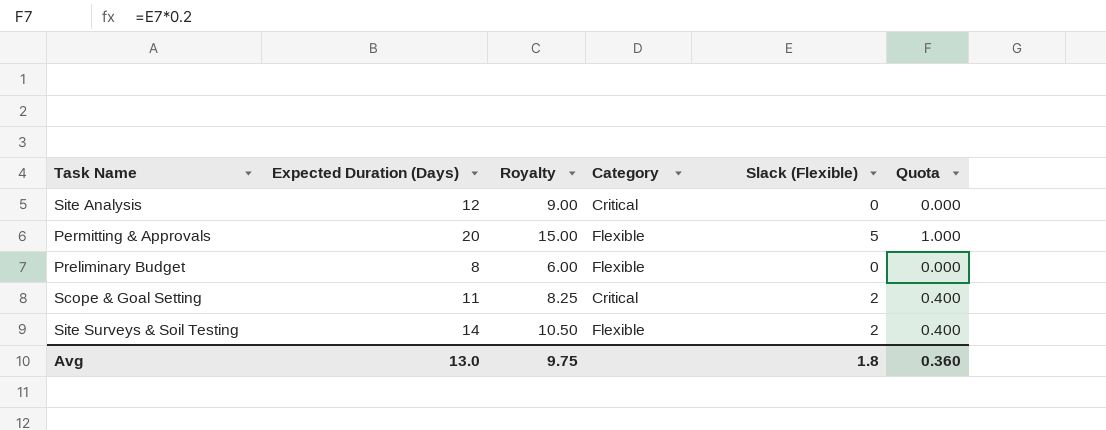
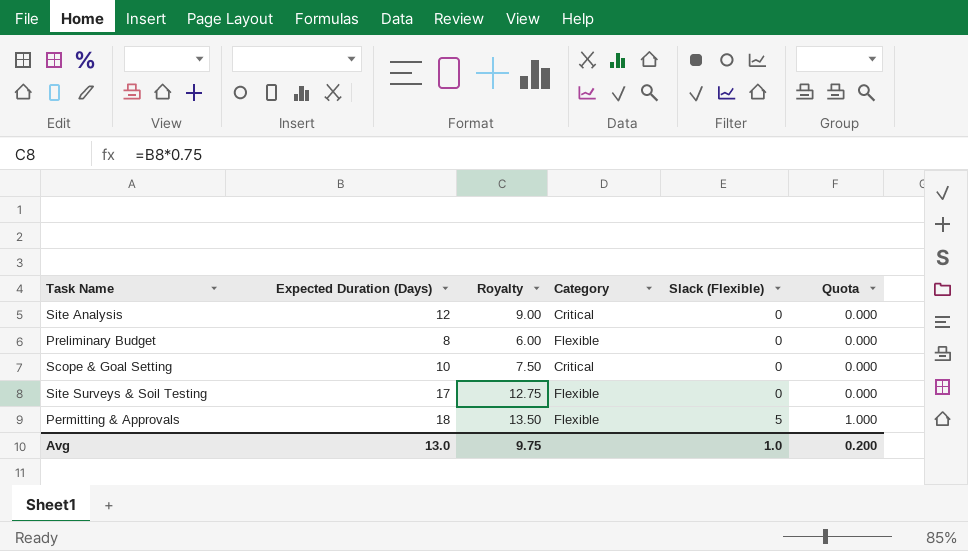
row order: none -> Slack (Flexible) ascending
Scope & Goal Setting | Expected Duration (Days): 11 -> 10
Scope & Goal Setting | Royalty: 8.25 -> 7.50
Scope & Goal Setting | Slack (Flexible): 2 -> 0
Scope & Goal Setting | Quota: 0.400 -> 0.000
Site Surveys & Soil Testing | Expected Duration (Days): 14 -> 17
Site Surveys & Soil Testing | Royalty: 10.50 -> 12.75
Site Surveys & Soil Testing | Slack (Flexible): 2 -> 0
Site Surveys & Soil Testing | Quota: 0.400 -> 0.000
Permitting & Approvals | Expected Duration (Days): 20 -> 18
Permitting & Approvals | Royalty: 15.00 -> 13.50
Avg | Slack (Flexible): 1.8 -> 1.0
Avg | Quota: 0.360 -> 0.200

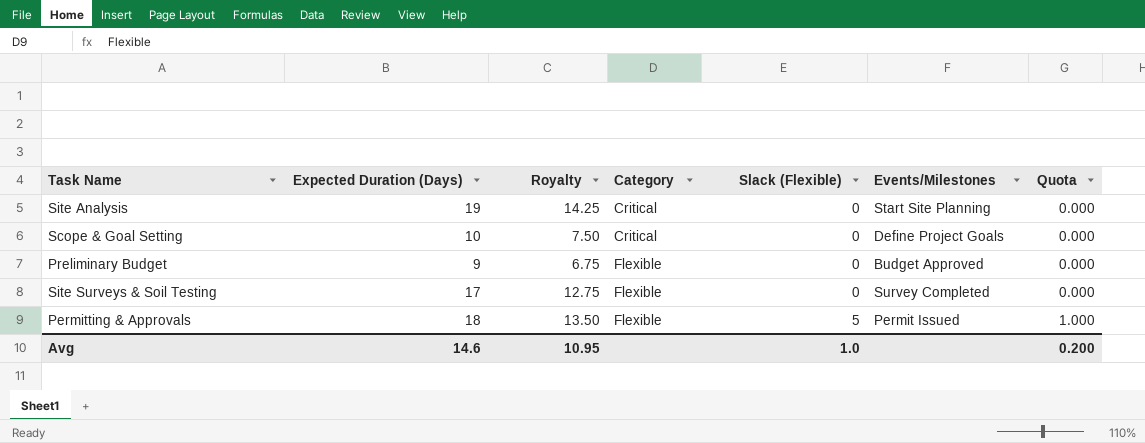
row order: Slack (Flexible) ascending -> Category ascending
column Events/Milestones | position: none -> 6
Site Analysis | Expected Duration (Days): 12 -> 19
Site Analysis | Royalty: 9.00 -> 14.25
Preliminary Budget | Expected Duration (Days): 8 -> 9
Preliminary Budget | Royalty: 6.00 -> 6.75
Avg | Expected Duration (Days): 13.0 -> 14.6
Avg | Royalty: 9.75 -> 10.95

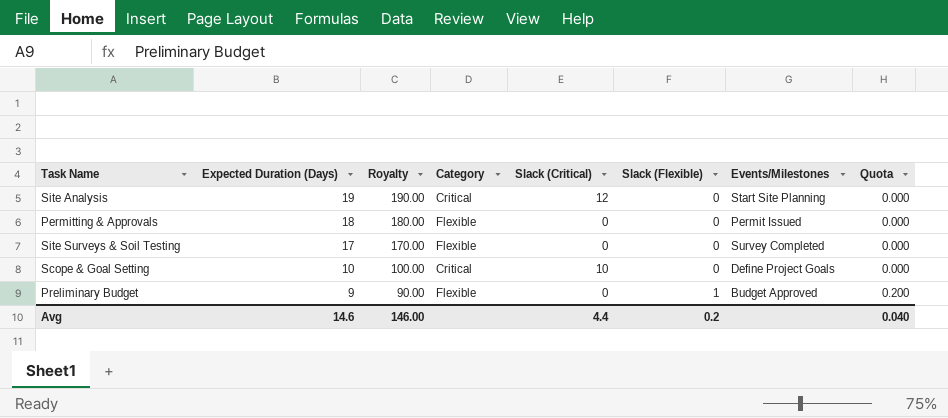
row order: Category ascending -> Expected Duration (Days) descending
column Royalty | formula: [Expected Duration (Days)] * 0.75 -> [Expected Duration (Days)] * 10
column Slack (Critical) | position: none -> 5
Permitting & Approvals | Slack (Flexible): 5 -> 0
Permitting & Approvals | Quota: 1.000 -> 0.000
Preliminary Budget | Slack (Flexible): 0 -> 1
Preliminary Budget | Quota: 0.000 -> 0.200
Avg | Royalty: 10.95 -> 146.00
Avg | Slack (Flexible): 1.0 -> 0.2
Avg | Quota: 0.200 -> 0.040

